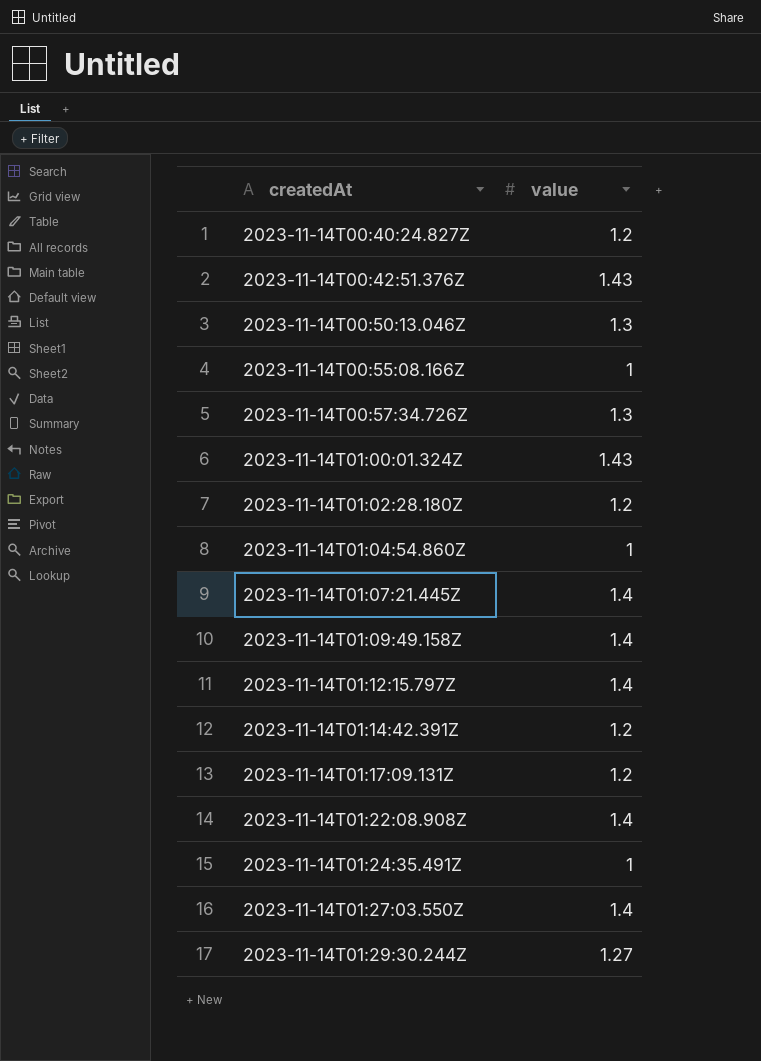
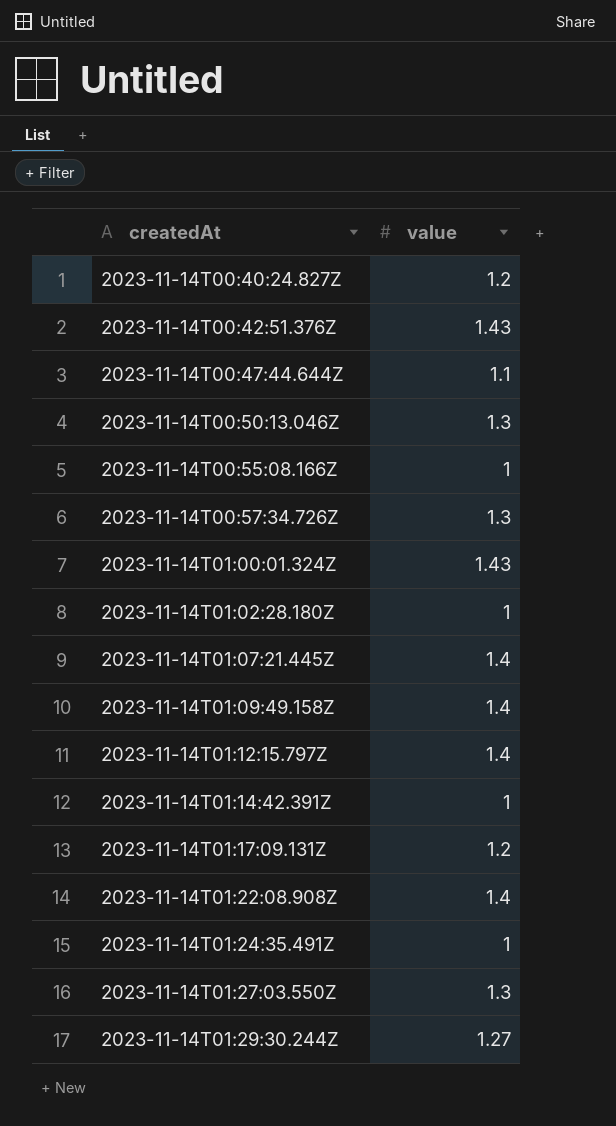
row 2023-11-14T01:04:54.860Z: 1 -> none
row 2023-11-14T00:47:44.644Z: none -> 1.1
2023-11-14T01:02:28.180Z | value: 1.2 -> 1
2023-11-14T01:14:42.391Z | value: 1.2 -> 1
2023-11-14T01:27:03.550Z | value: 1.4 -> 1.3

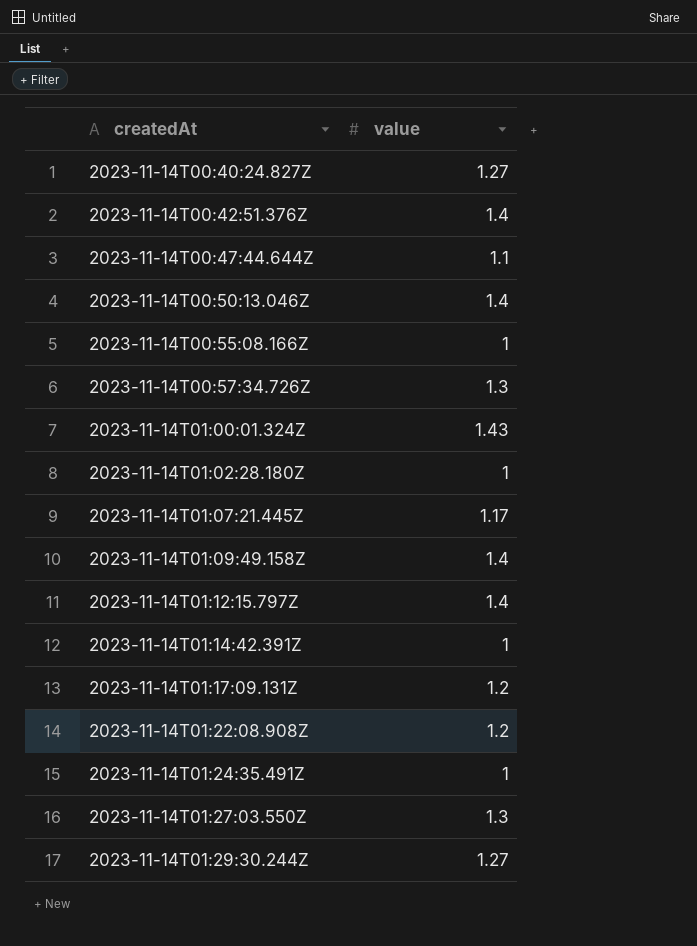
2023-11-14T00:40:24.827Z | value: 1.2 -> 1.27
2023-11-14T00:42:51.376Z | value: 1.43 -> 1.4
2023-11-14T00:50:13.046Z | value: 1.3 -> 1.4
2023-11-14T01:07:21.445Z | value: 1.4 -> 1.17
2023-11-14T01:22:08.908Z | value: 1.4 -> 1.2

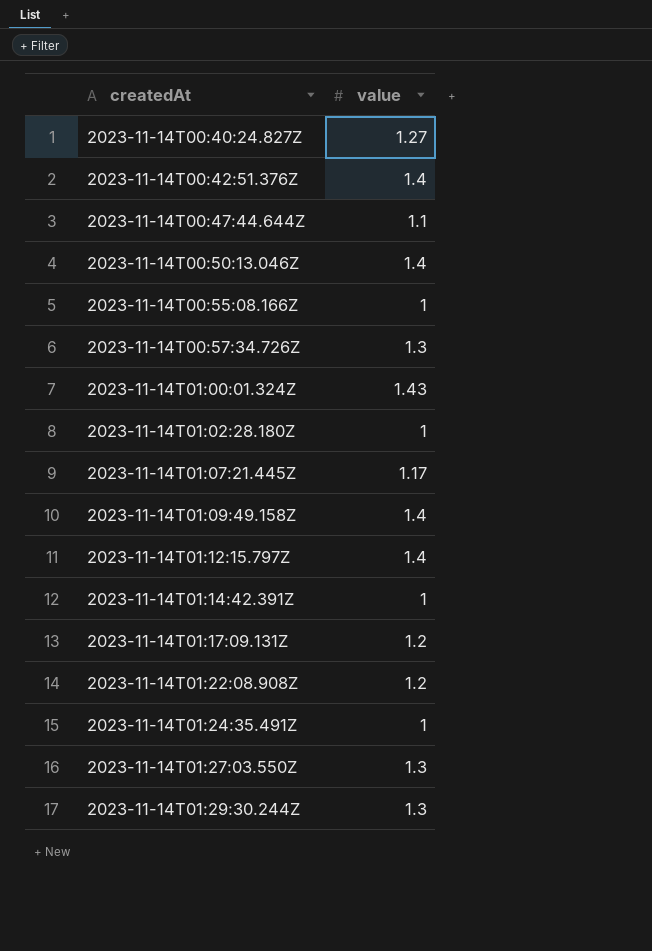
2023-11-14T01:29:30.244Z | value: 1.27 -> 1.3

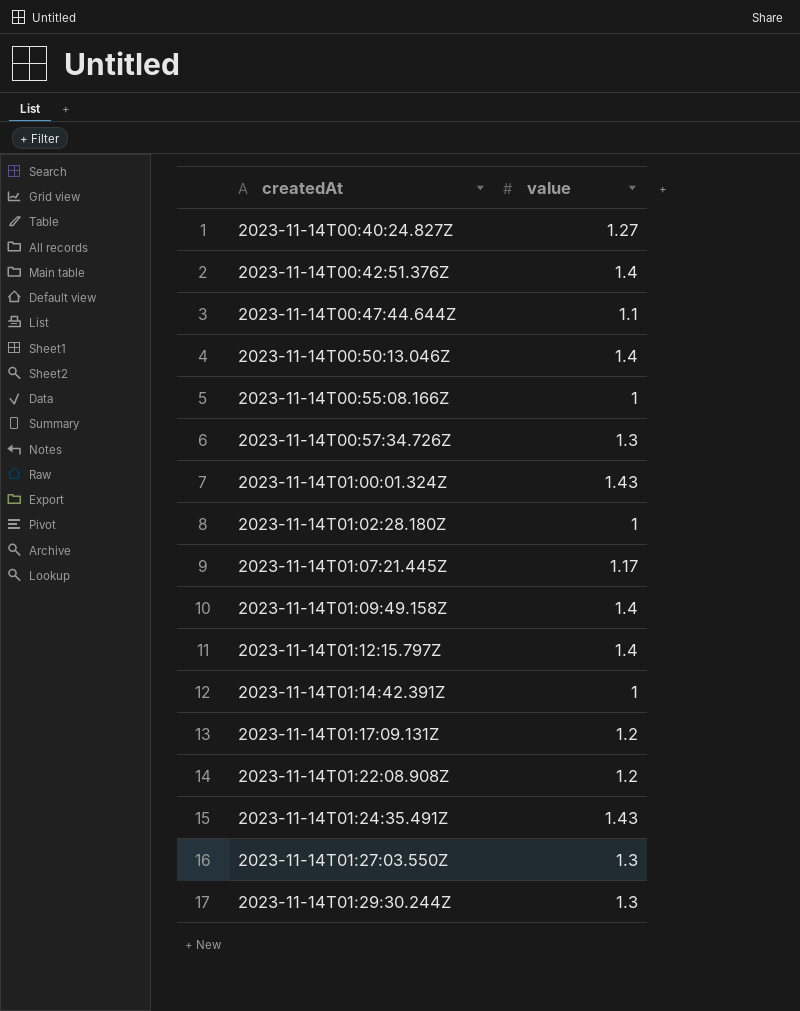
2023-11-14T01:24:35.491Z | value: 1 -> 1.43

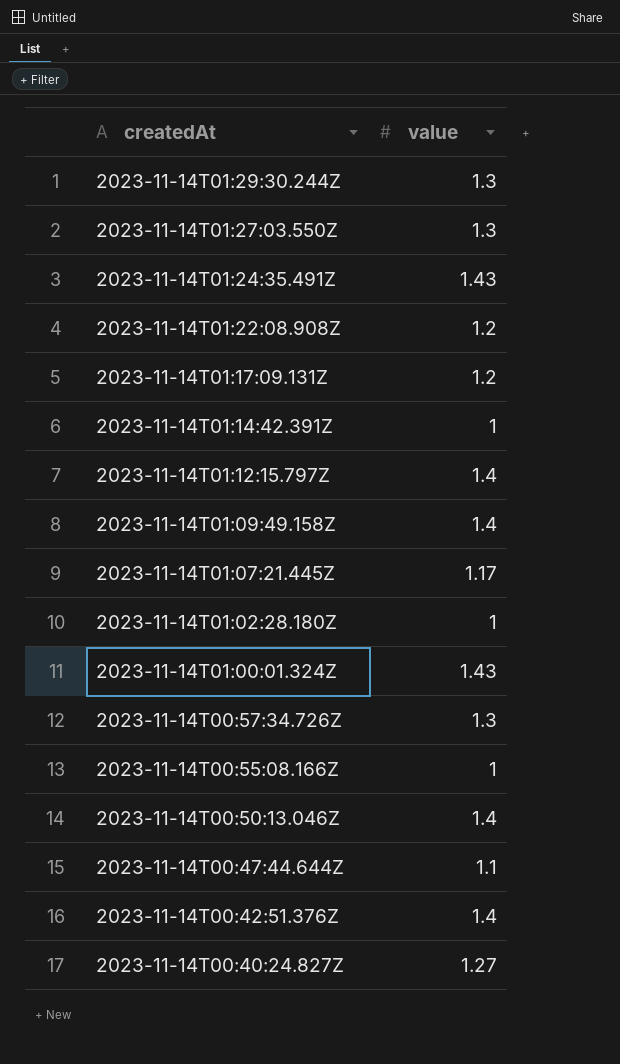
row order: createdAt ascending -> createdAt descending

